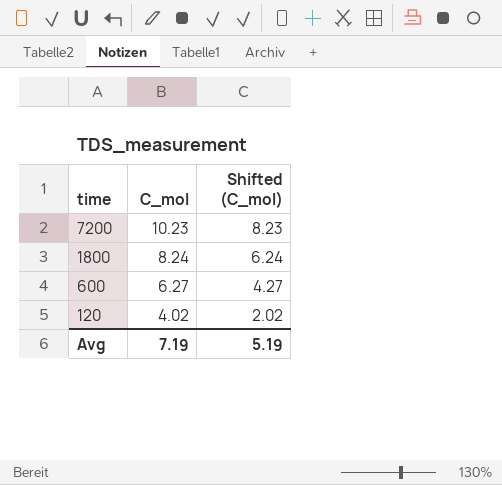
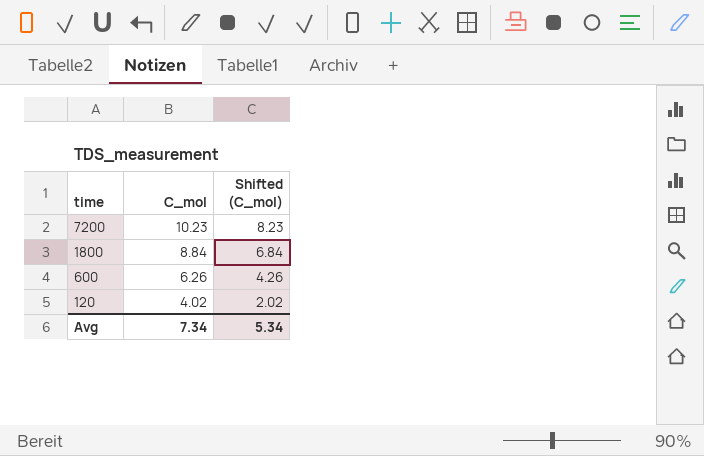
1800 | C_mol: 8.24 -> 8.84
1800 | Shifted (C_mol): 6.24 -> 6.84
600 | C_mol: 6.27 -> 6.26
600 | Shifted (C_mol): 4.27 -> 4.26
Avg | C_mol: 7.19 -> 7.34
Avg | Shifted (C_mol): 5.19 -> 5.34

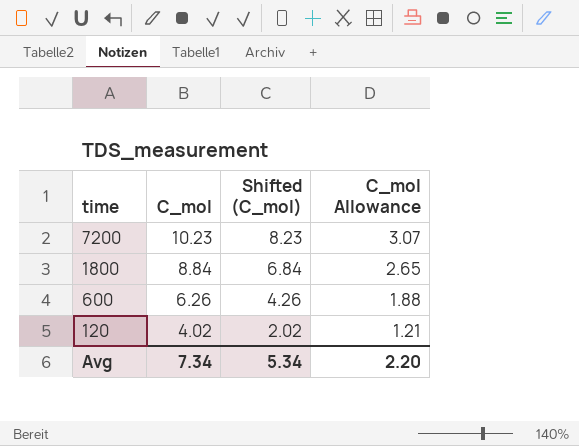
column C_mol Allowance | formula: none -> [C_mol] * 0.3

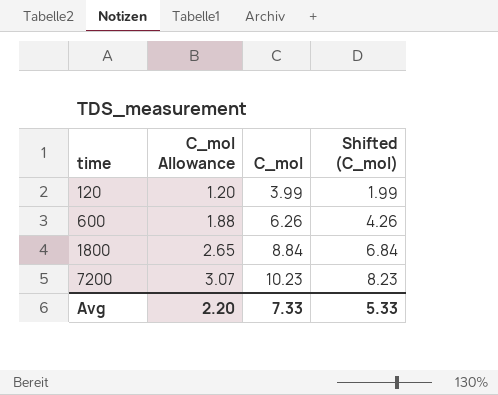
row order: time descending -> time ascending
column C_mol Allowance | position: 4 -> 2
120 | C_mol Allowance: 1.21 -> 1.20
120 | C_mol: 4.02 -> 3.99
120 | Shifted (C_mol): 2.02 -> 1.99
Avg | C_mol: 7.34 -> 7.33
Avg | Shifted (C_mol): 5.34 -> 5.33

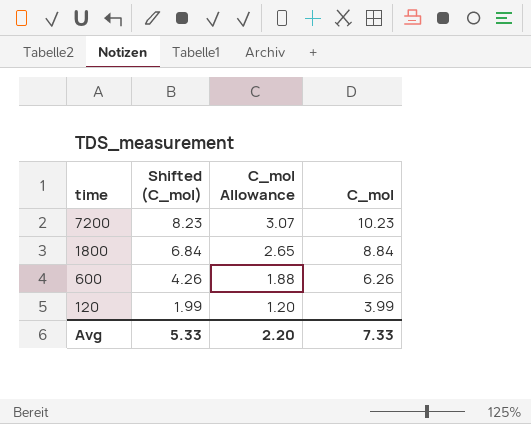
row order: time ascending -> time descending
column Shifted (C_mol) | position: 4 -> 2

